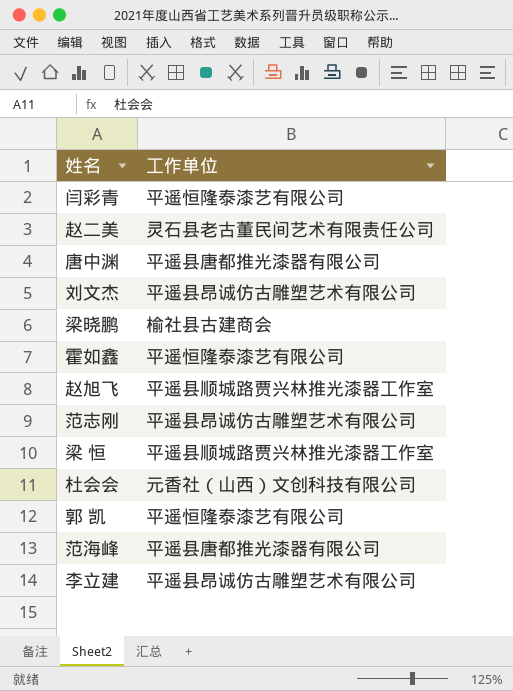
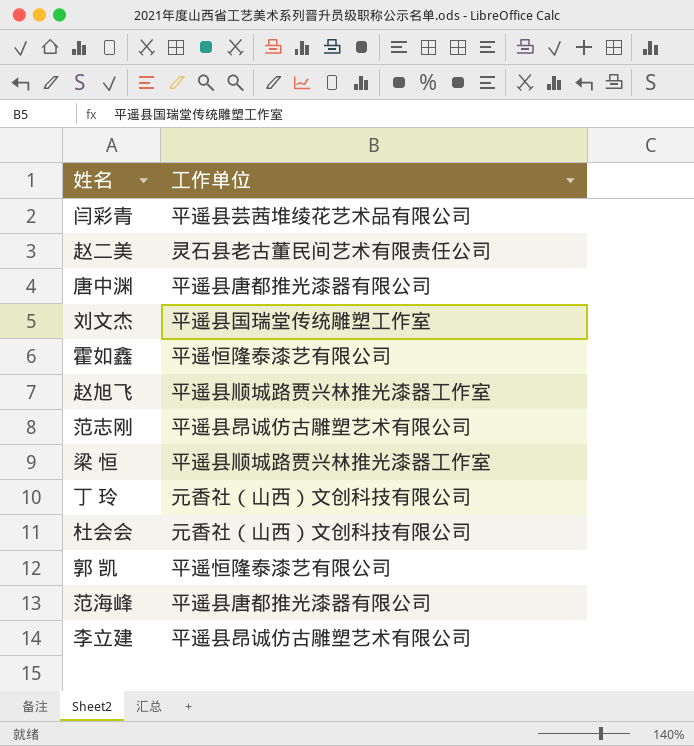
row 梁晓鹏: 榆社县古建商会 -> none
闫彩青 | 工作单位: 平遥恒隆泰漆艺有限公司 -> 平遥县芸茜堆绫花艺术品有限公司
刘文杰 | 工作单位: 平遥县昂诚仿古雕塑艺术有限公司 -> 平遥县国瑞堂传统雕塑工作室
row 丁 玲: none -> 元香社（山西）文创科技有限公司

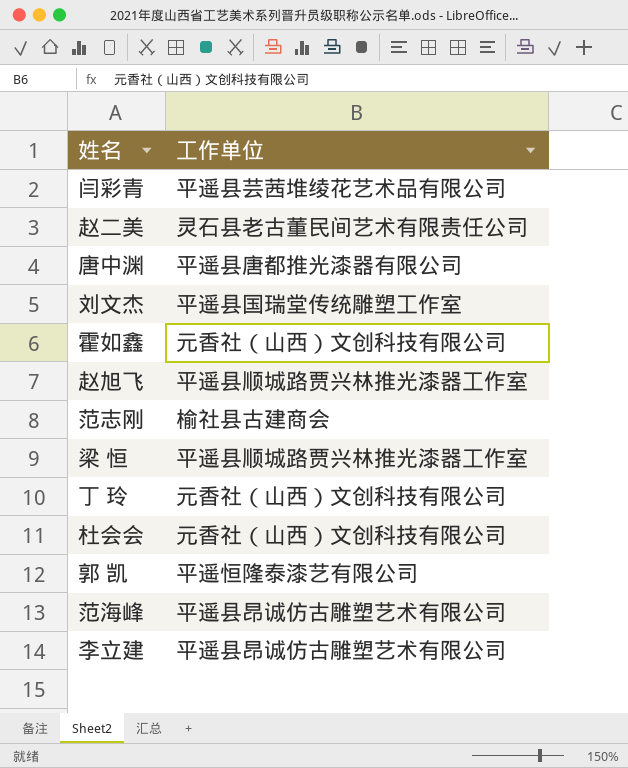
霍如鑫 | 工作单位: 平遥恒隆泰漆艺有限公司 -> 元香社（山西）文创科技有限公司
范志刚 | 工作单位: 平遥县昂诚仿古雕塑艺术有限公司 -> 榆社县古建商会
范海峰 | 工作单位: 平遥县唐都推光漆器有限公司 -> 平遥县昂诚仿古雕塑艺术有限公司

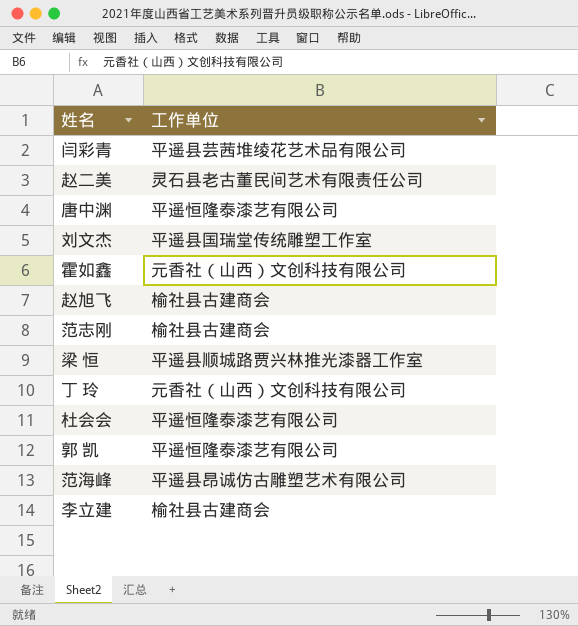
唐中渊 | 工作单位: 平遥县唐都推光漆器有限公司 -> 平遥恒隆泰漆艺有限公司
赵旭飞 | 工作单位: 平遥县顺城路贾兴林推光漆器工作室 -> 榆社县古建商会
杜会会 | 工作单位: 元香社（山西）文创科技有限公司 -> 平遥恒隆泰漆艺有限公司
李立建 | 工作单位: 平遥县昂诚仿古雕塑艺术有限公司 -> 榆社县古建商会

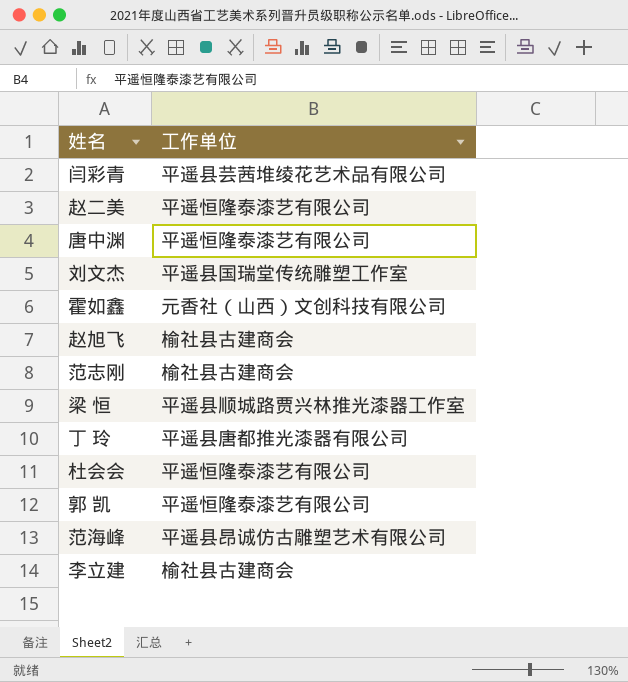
赵二美 | 工作单位: 灵石县老古董民间艺术有限责任公司 -> 平遥恒隆泰漆艺有限公司
丁 玲 | 工作单位: 元香社（山西）文创科技有限公司 -> 平遥县唐都推光漆器有限公司

